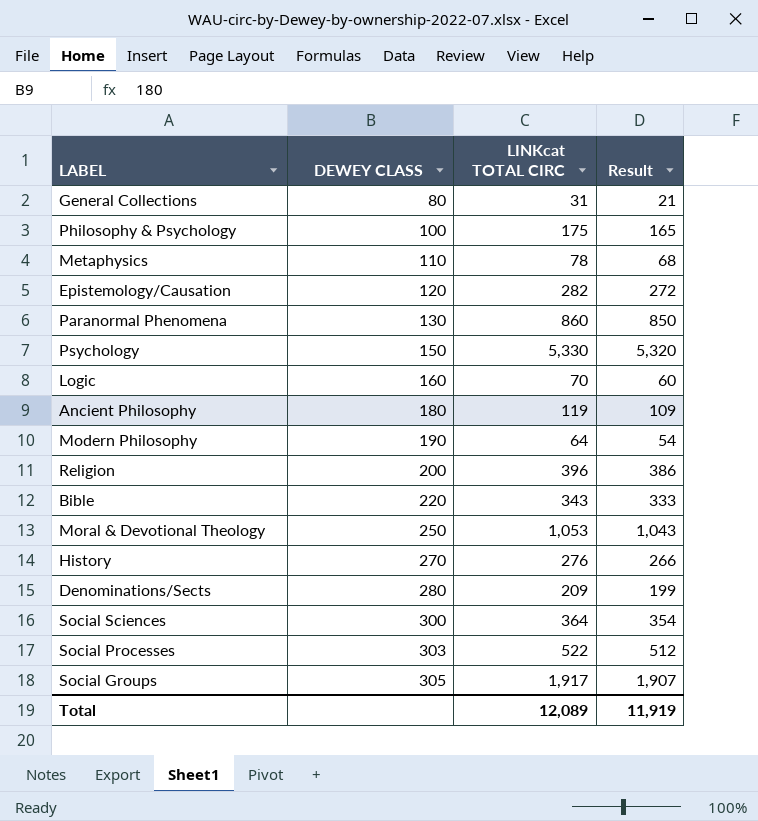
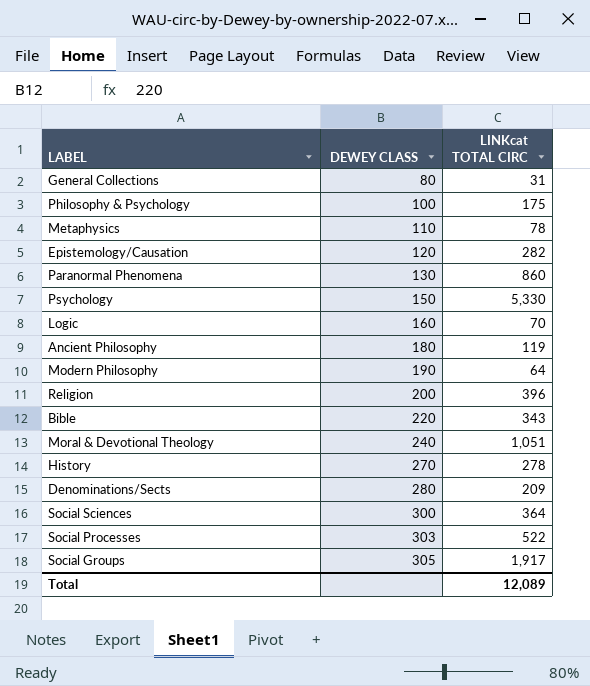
column Result | formula: [LINKcat TOTAL CIRC] - 10 -> none
Moral & Devotional Theology | DEWEY CLASS: 250 -> 240
Moral & Devotional Theology | LINKcat TOTAL CIRC: 1,053 -> 1,051
History | LINKcat TOTAL CIRC: 276 -> 278

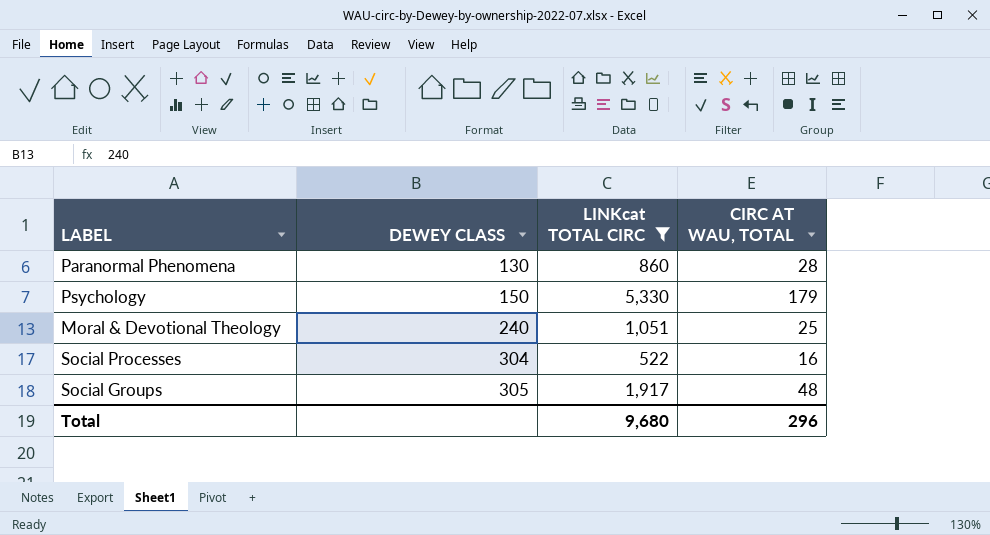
filter: none -> LINKcat TOTAL CIRC >= 522
column CIRC AT WAU, TOTAL | position: none -> 4
Social Processes | DEWEY CLASS: 303 -> 304
Total | LINKcat TOTAL CIRC: 12,089 -> 9,680

